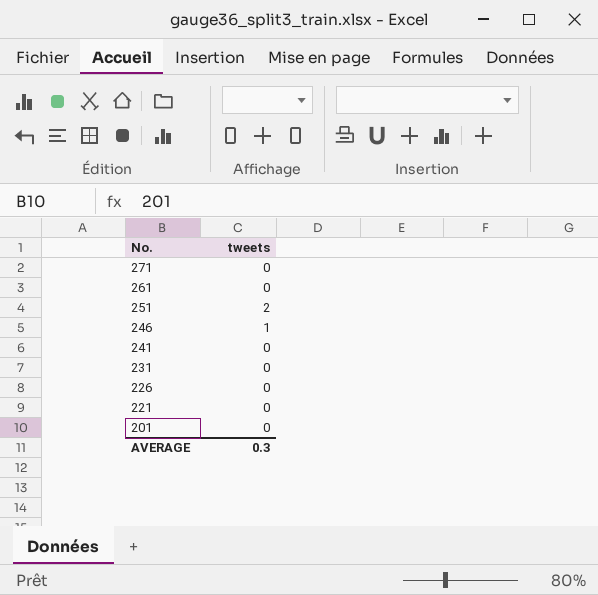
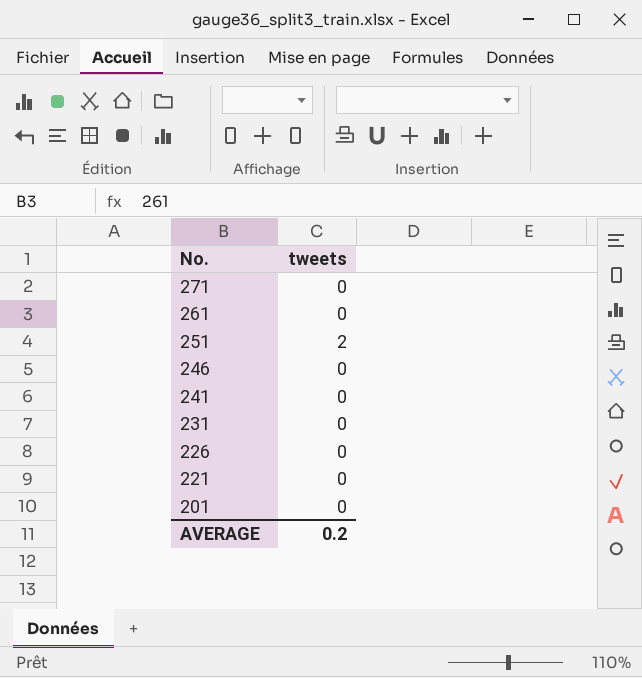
246 | tweets: 1 -> 0
AVERAGE | tweets: 0.3 -> 0.2

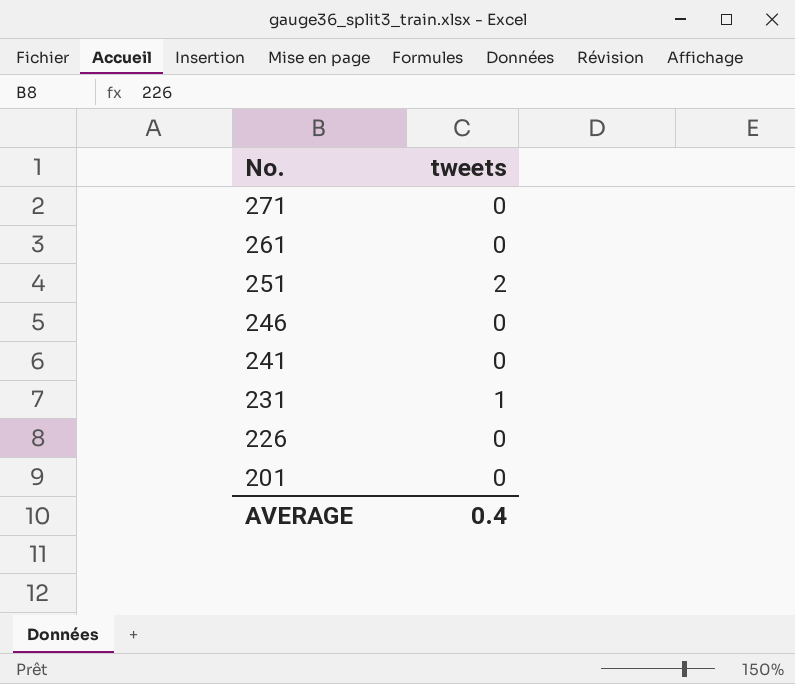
row 221: 0 -> none
231 | tweets: 0 -> 1
AVERAGE | tweets: 0.2 -> 0.4

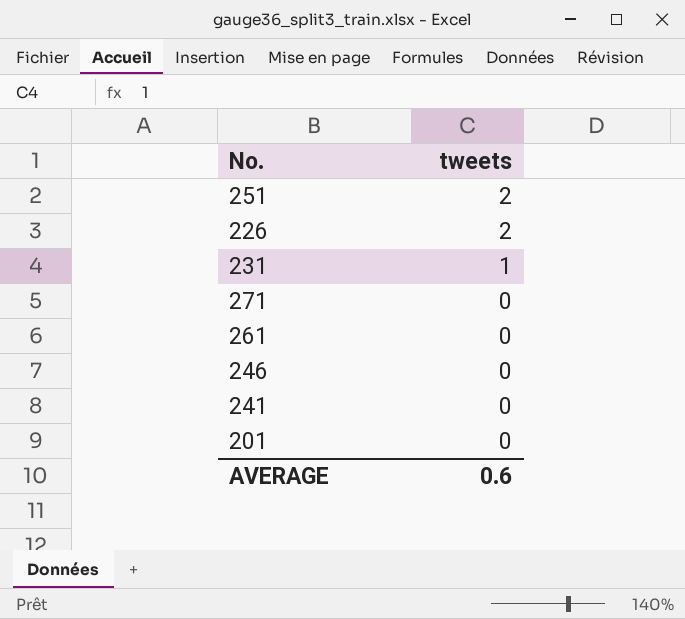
row order: No. descending -> tweets descending
226 | tweets: 0 -> 2
AVERAGE | tweets: 0.4 -> 0.6

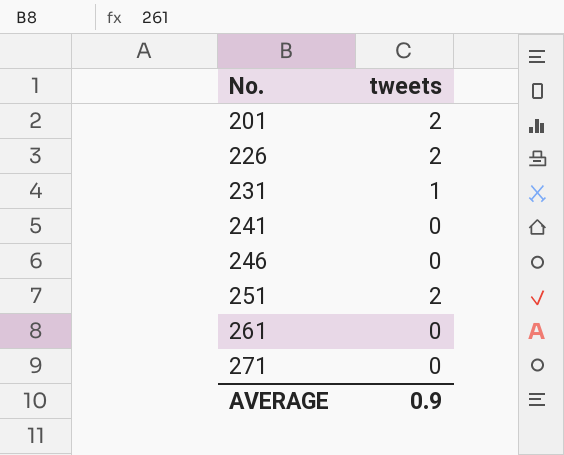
row order: tweets descending -> No. ascending
201 | tweets: 0 -> 2
AVERAGE | tweets: 0.6 -> 0.9

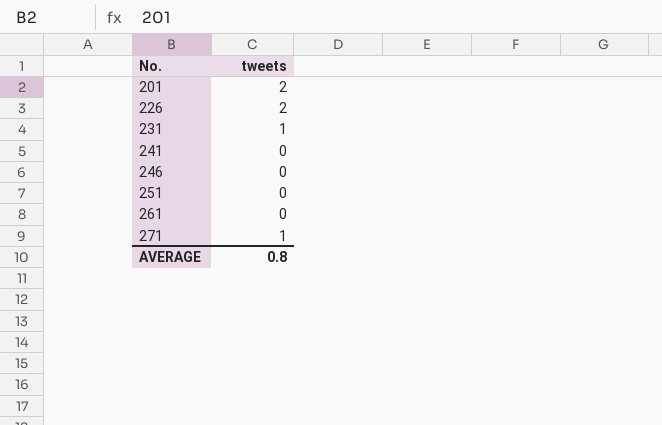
251 | tweets: 2 -> 0
271 | tweets: 0 -> 1
AVERAGE | tweets: 0.9 -> 0.8

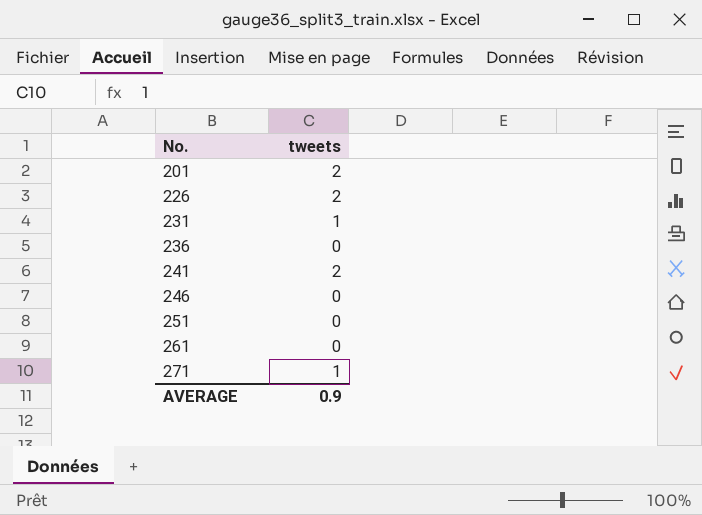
row 236: none -> 0
241 | tweets: 0 -> 2
AVERAGE | tweets: 0.8 -> 0.9

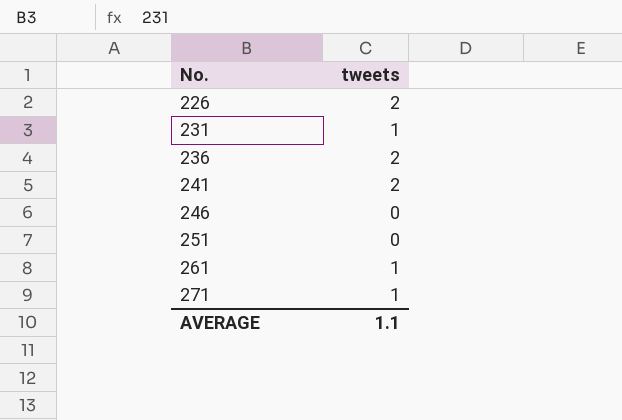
row 201: 2 -> none
236 | tweets: 0 -> 2
261 | tweets: 0 -> 1
AVERAGE | tweets: 0.9 -> 1.1

